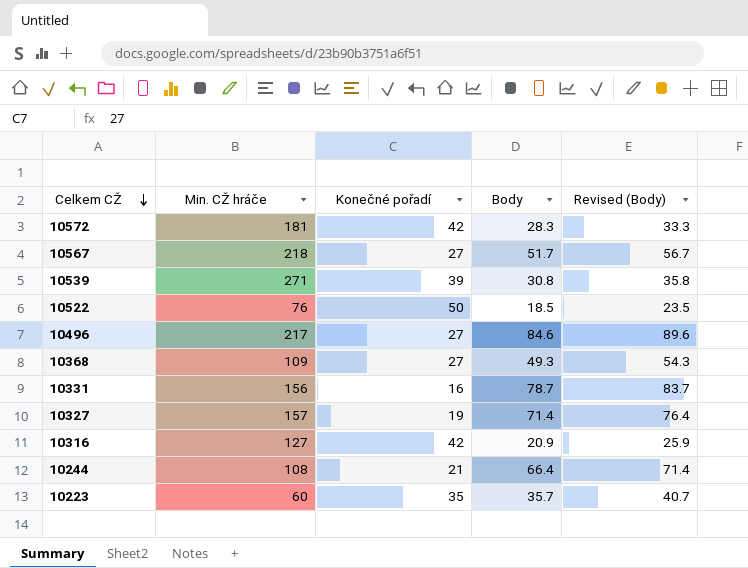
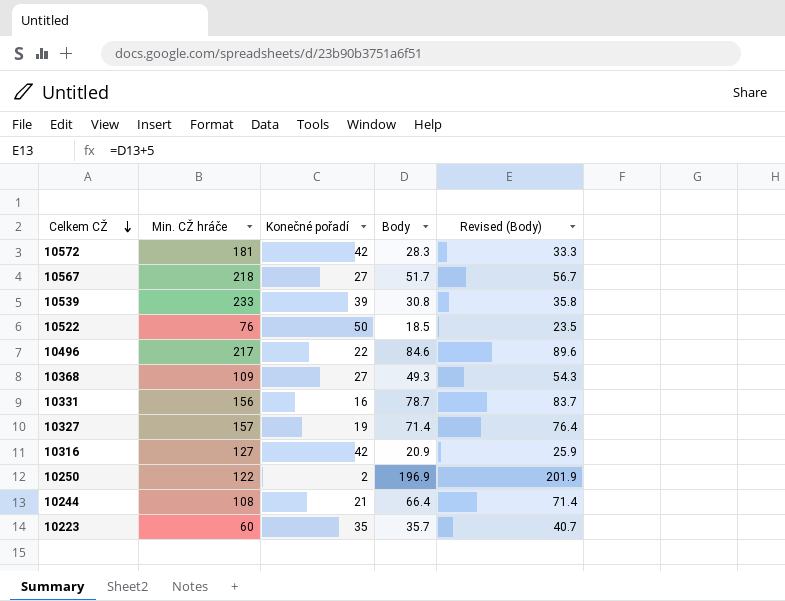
10539 | Min. CŽ hráče: 271 -> 233
10496 | Konečné pořadí: 27 -> 22
row 10250: none -> 122 | 2 | 196.9 | 201.9

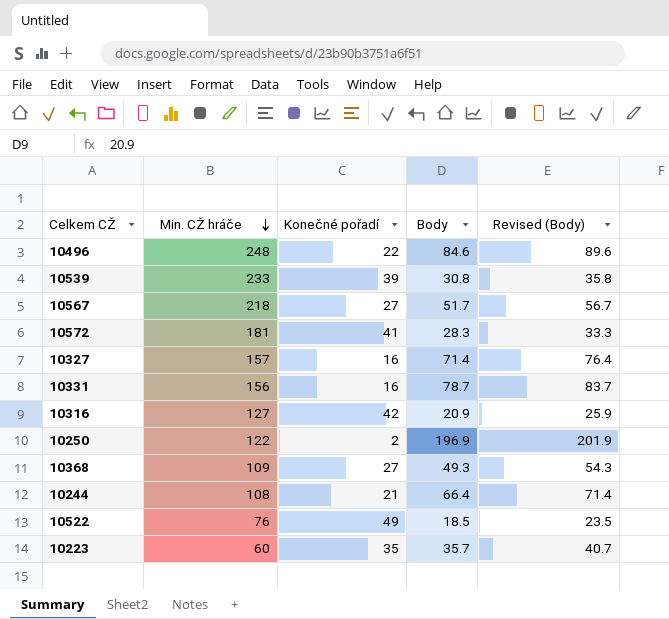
row order: Celkem CŽ descending -> Min. CŽ hráče descending
10496 | Min. CŽ hráče: 217 -> 248
10572 | Konečné pořadí: 42 -> 41
10327 | Konečné pořadí: 19 -> 16
10522 | Konečné pořadí: 50 -> 49

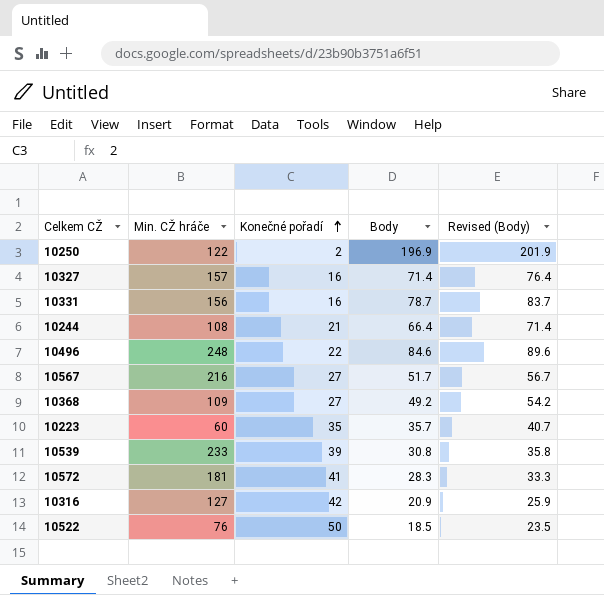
row order: Min. CŽ hráče descending -> Konečné pořadí ascending
10567 | Min. CŽ hráče: 218 -> 216
10368 | Body: 49.3 -> 49.2
10368 | Revised (Body): 54.3 -> 54.2
10522 | Konečné pořadí: 49 -> 50

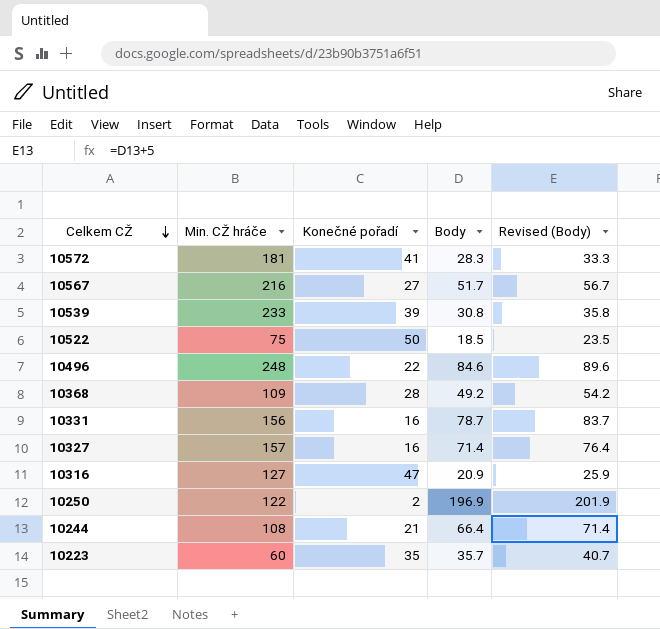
row order: Konečné pořadí ascending -> Celkem CŽ descending
10522 | Min. CŽ hráče: 76 -> 75
10368 | Konečné pořadí: 27 -> 28
10316 | Konečné pořadí: 42 -> 47

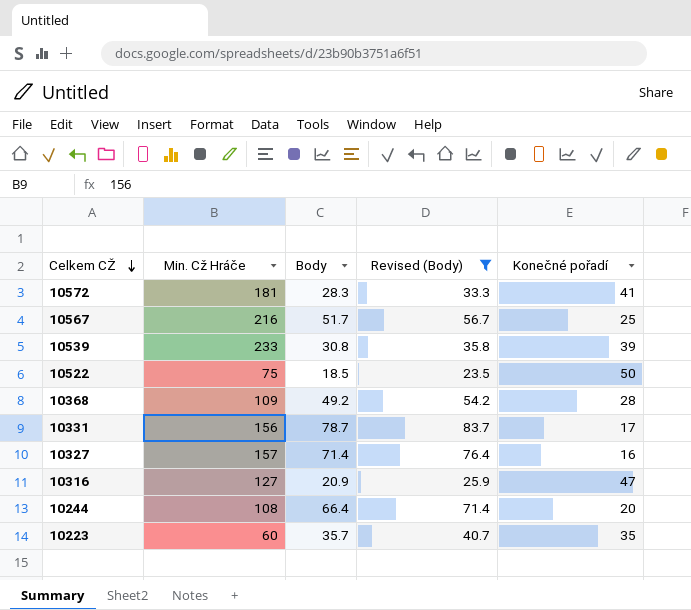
filter: none -> Revised (Body) <= 83.7
column name: Min. CŽ hráče -> Min. Cž Hráče
column Konečné pořadí | position: 3 -> 5
10567 | Konečné pořadí: 27 -> 25
10331 | Konečné pořadí: 16 -> 17
10244 | Konečné pořadí: 21 -> 20

